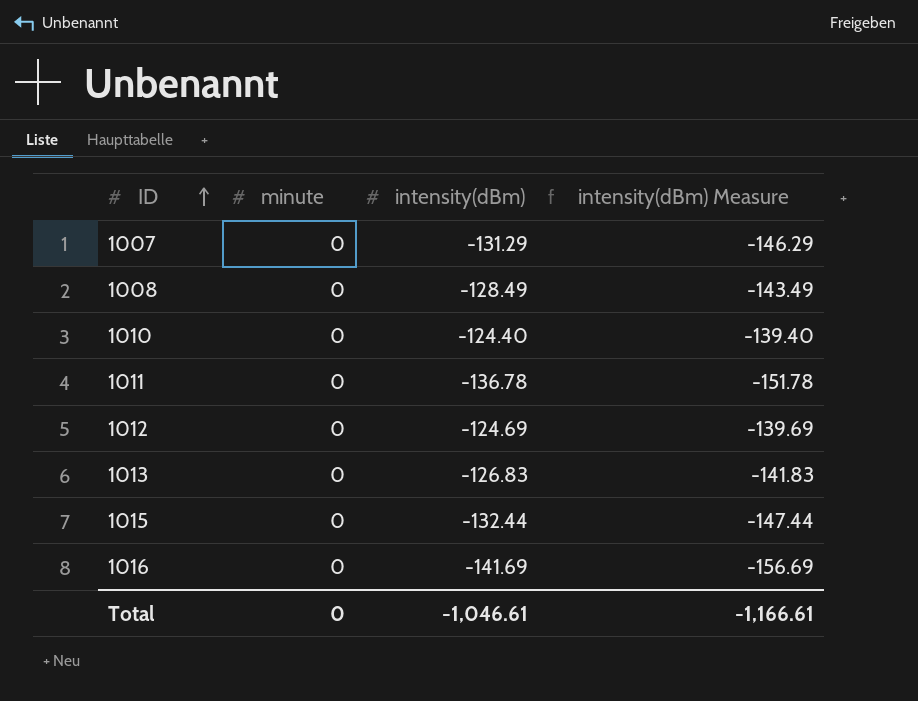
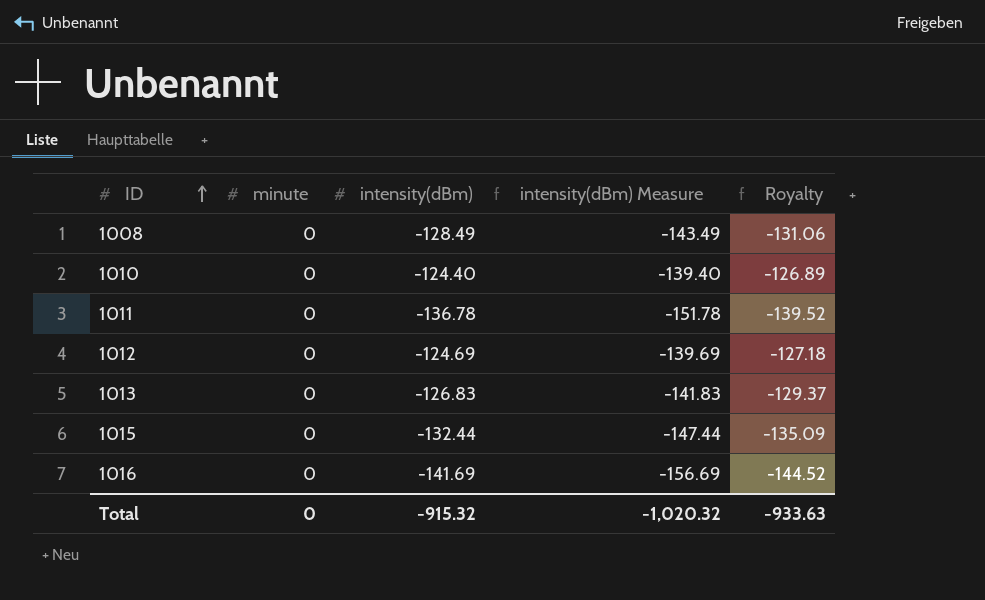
column Royalty | formula: none -> [intensity(dBm)] * 1.02
row 1007: 0 | -131.29 | -146.29 -> none
Total | intensity(dBm): -1,046.61 -> -915.32
Total | intensity(dBm) Measure: -1,166.61 -> -1,020.32

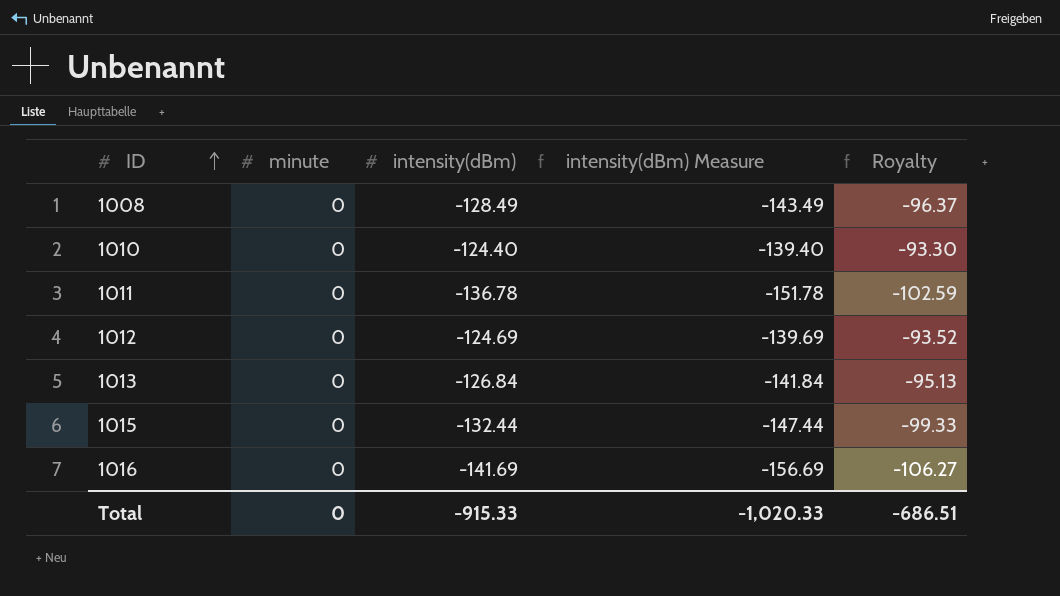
column Royalty | formula: [intensity(dBm)] * 1.02 -> [intensity(dBm)] * 0.75
1013 | intensity(dBm): -126.83 -> -126.84
1013 | intensity(dBm) Measure: -141.83 -> -141.84
Total | intensity(dBm): -915.32 -> -915.33
Total | intensity(dBm) Measure: -1,020.32 -> -1,020.33
Total | Royalty: -933.63 -> -686.51

